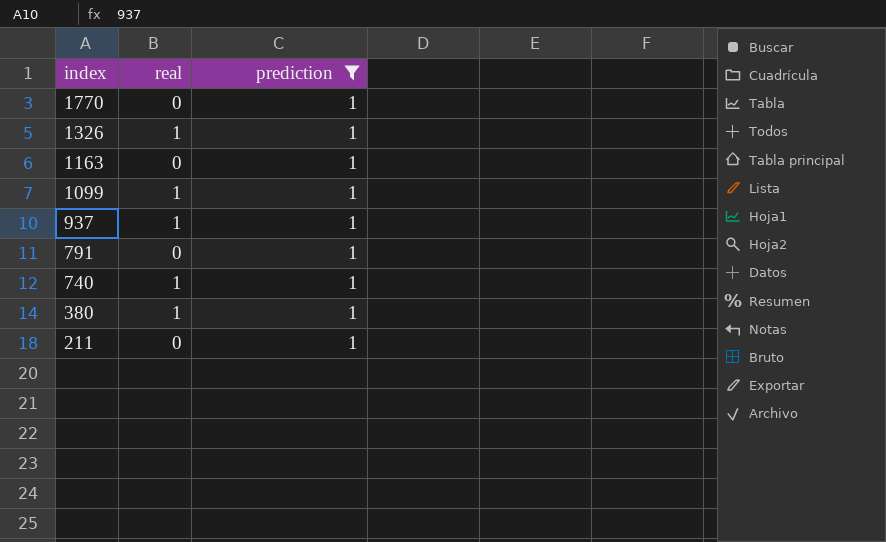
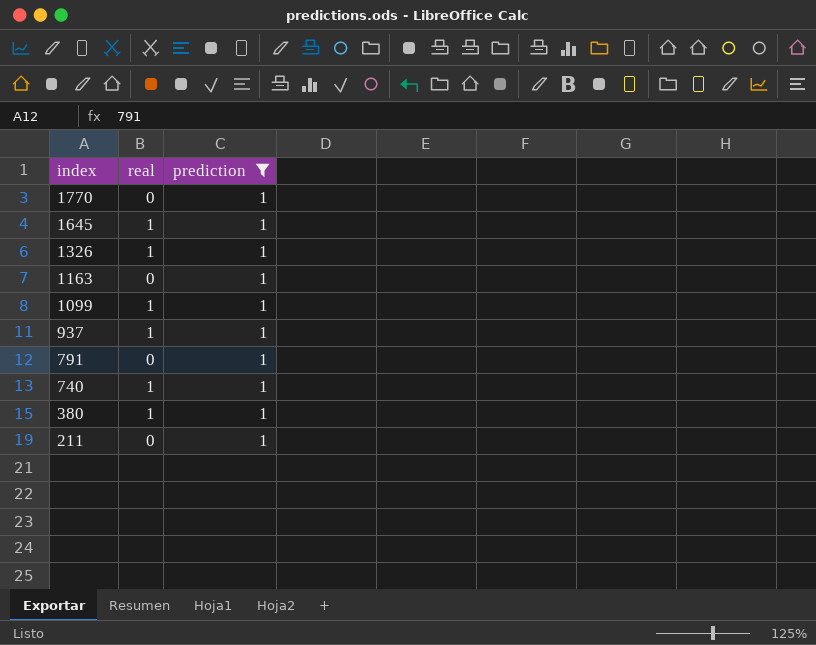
row 1645: none -> 1 | 1

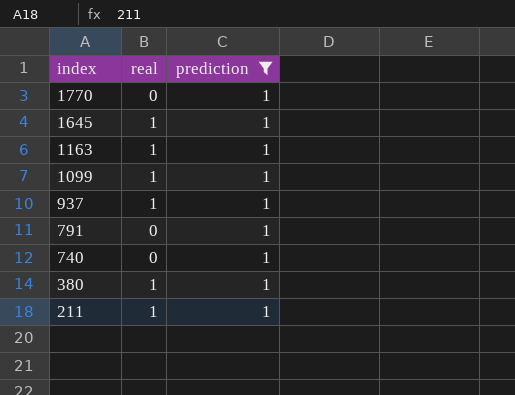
row 1326: 1 | 1 -> none
1163 | real: 0 -> 1
740 | real: 1 -> 0
211 | real: 0 -> 1

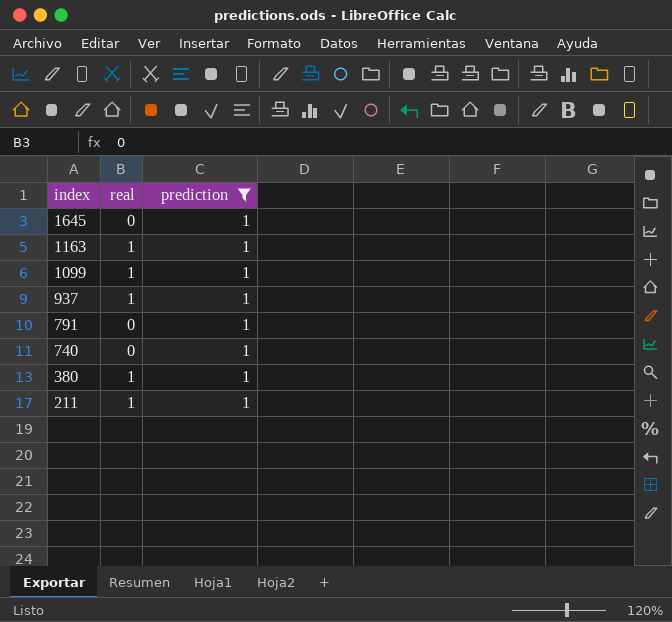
row 1770: 0 | 1 -> none
1645 | real: 1 -> 0

